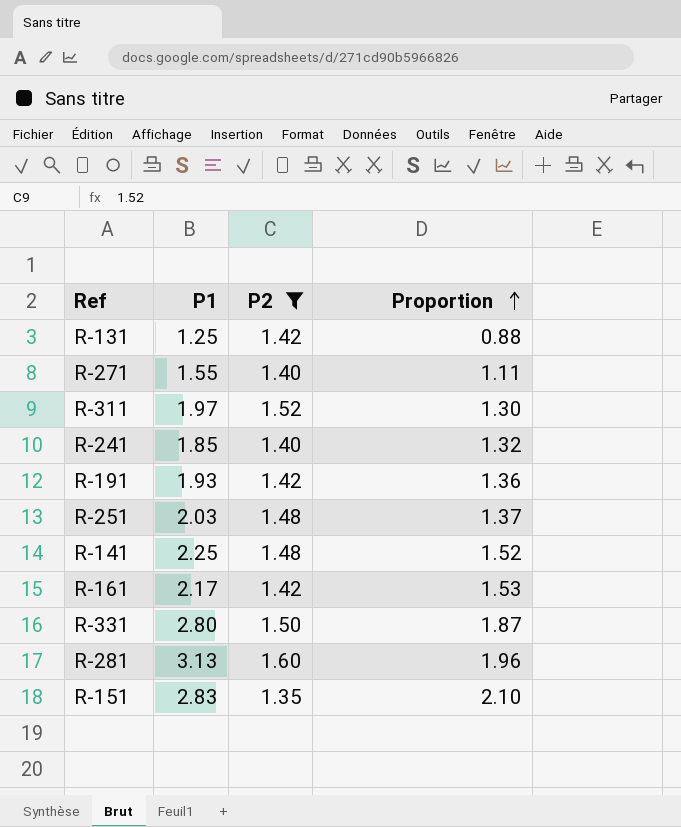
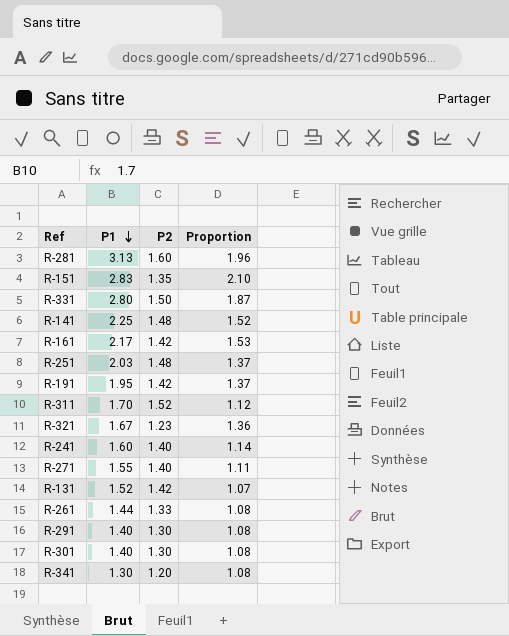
filter: P2 >= 1.35 -> none
row order: Proportion ascending -> P1 descending
R-191 | P1: 1.93 -> 1.95
R-191 | Proportion: 1.36 -> 1.37
R-311 | P1: 1.97 -> 1.70
R-311 | Proportion: 1.30 -> 1.12
R-241 | P1: 1.85 -> 1.60
R-241 | Proportion: 1.32 -> 1.14
R-131 | P1: 1.25 -> 1.52
R-131 | Proportion: 0.88 -> 1.07

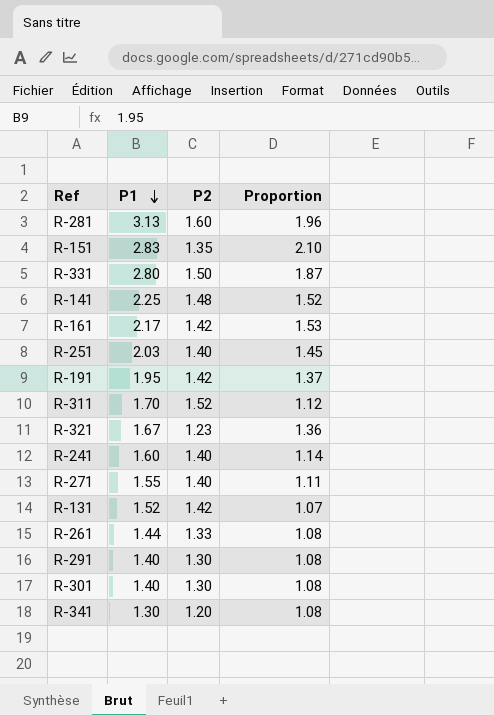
R-251 | P2: 1.48 -> 1.40
R-251 | Proportion: 1.37 -> 1.45

